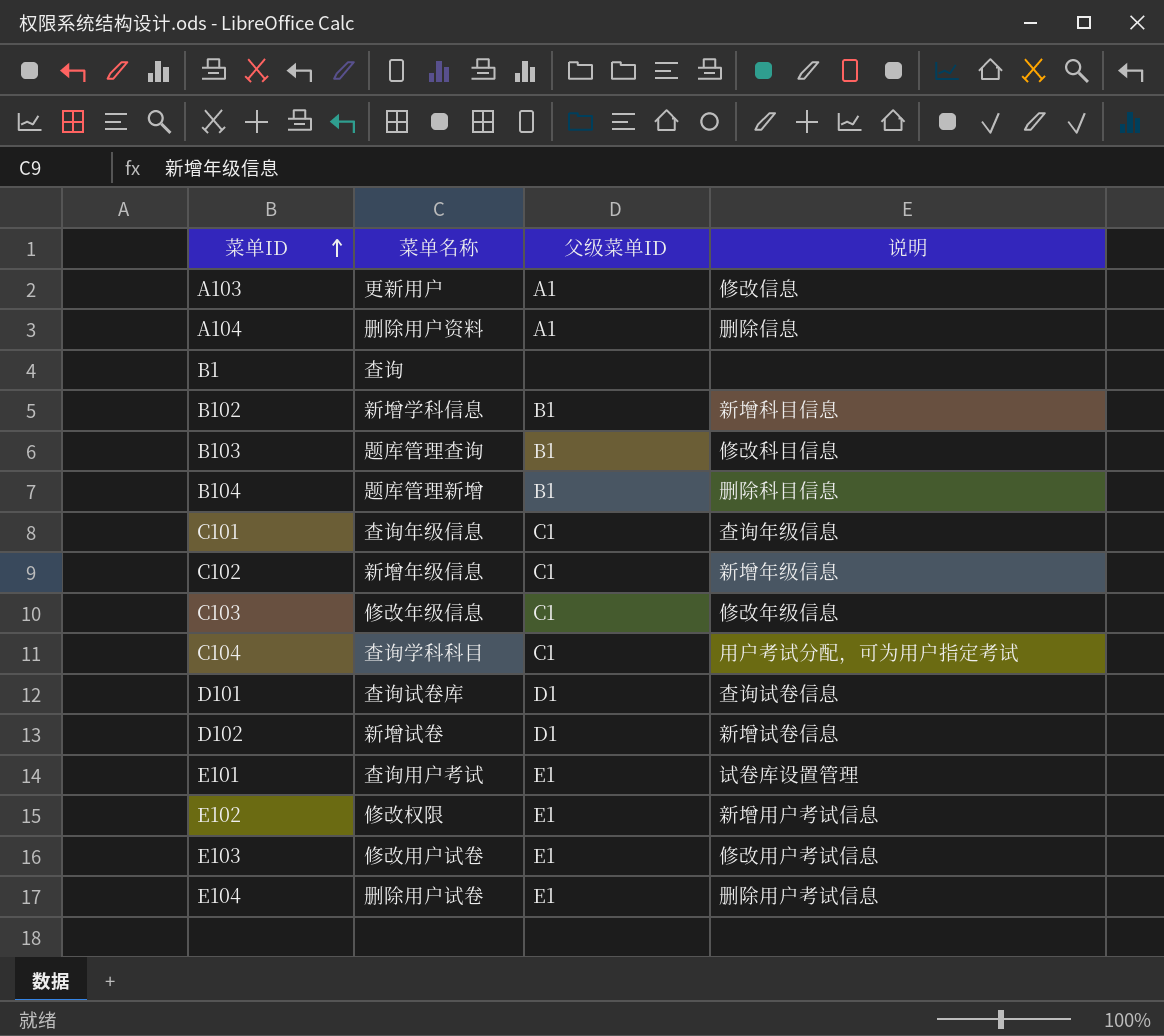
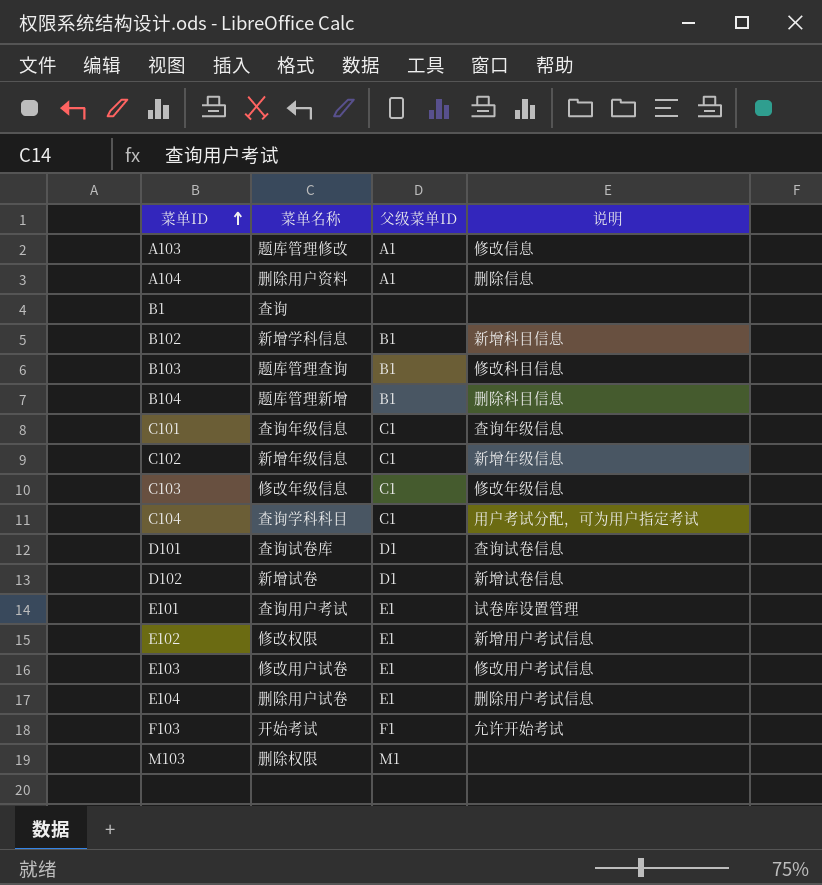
A103 | 菜单名称: 更新用户 -> 题库管理修改
row F103: none -> 开始考试 | F1 | 允许开始考试
row M103: none -> 删除权限 | M1 | none

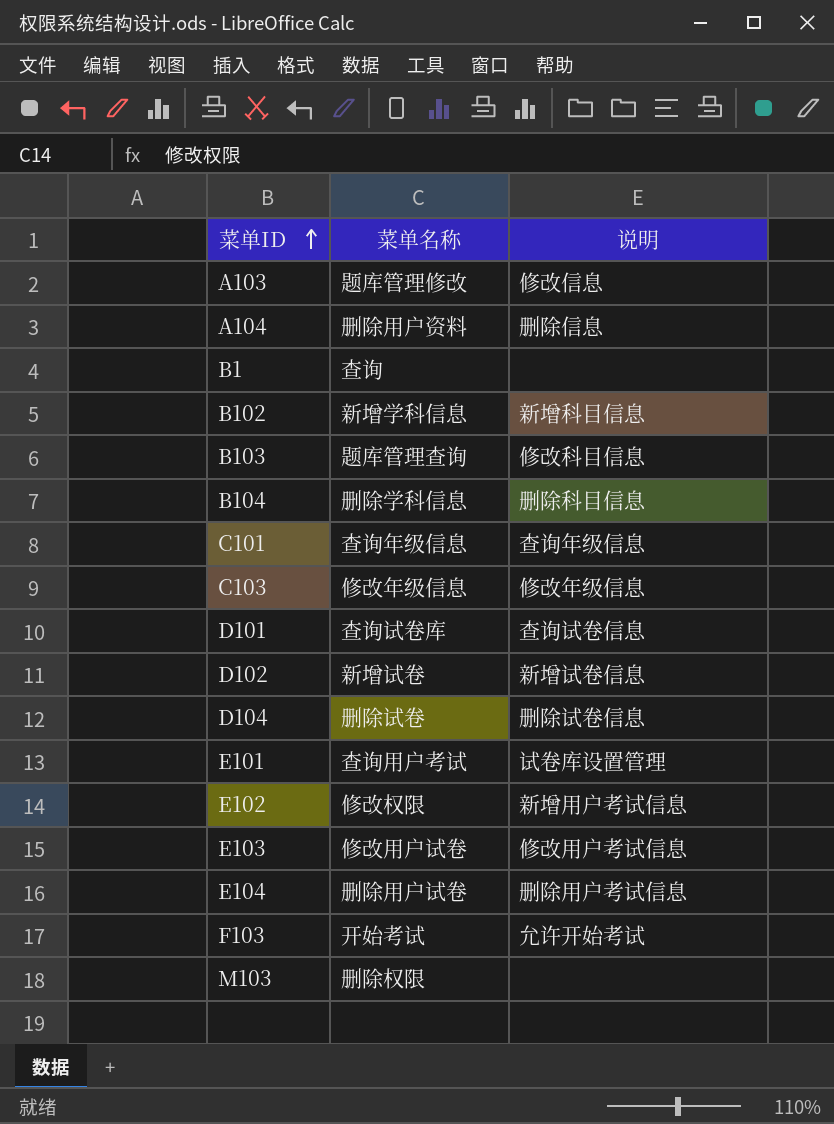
column 父级菜单ID | position: 3 -> none
row C102: 新增年级信息 | C1 | 新增年级信息 -> none
row C104: 查询学科科目 | C1 | 用户考试分配，可为用户指定考试 -> none
B104 | 菜单名称: 题库管理新增 -> 删除学科信息
row D104: none -> 删除试卷 | 删除试卷信息

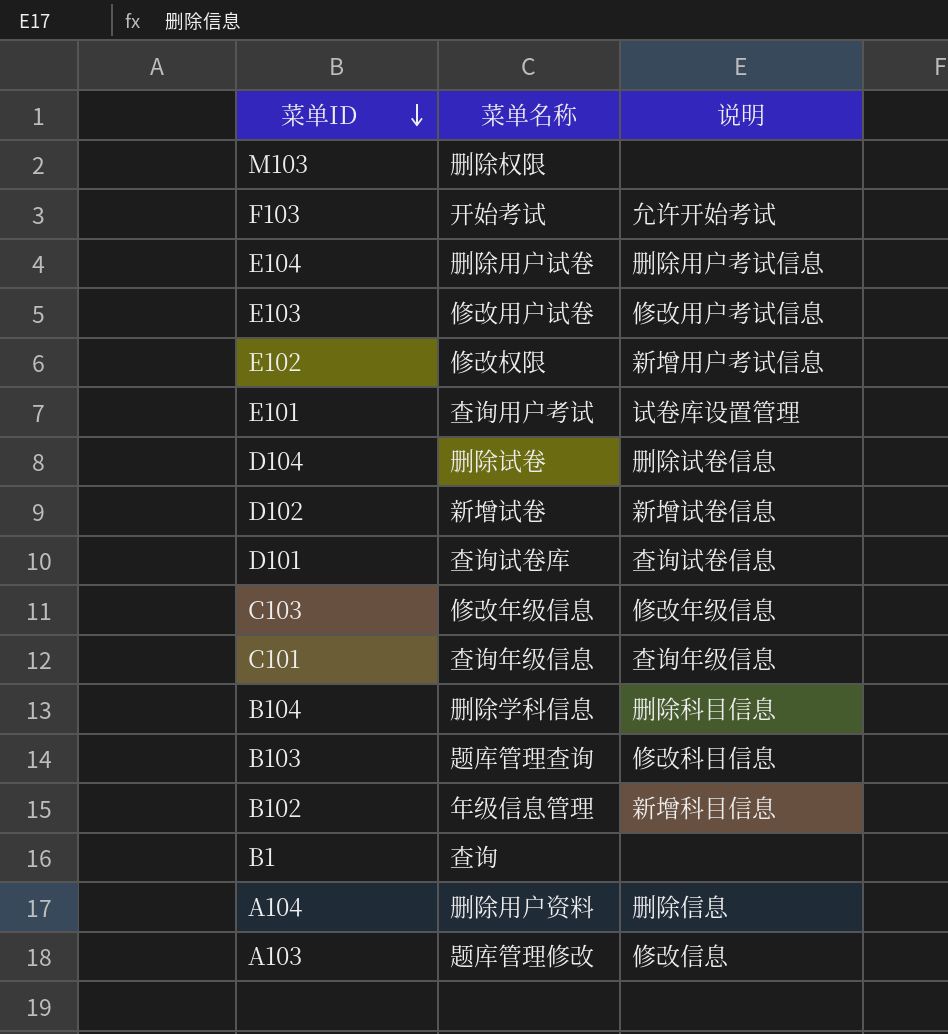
row order: 菜单ID ascending -> 菜单ID descending
B102 | 菜单名称: 新增学科信息 -> 年级信息管理

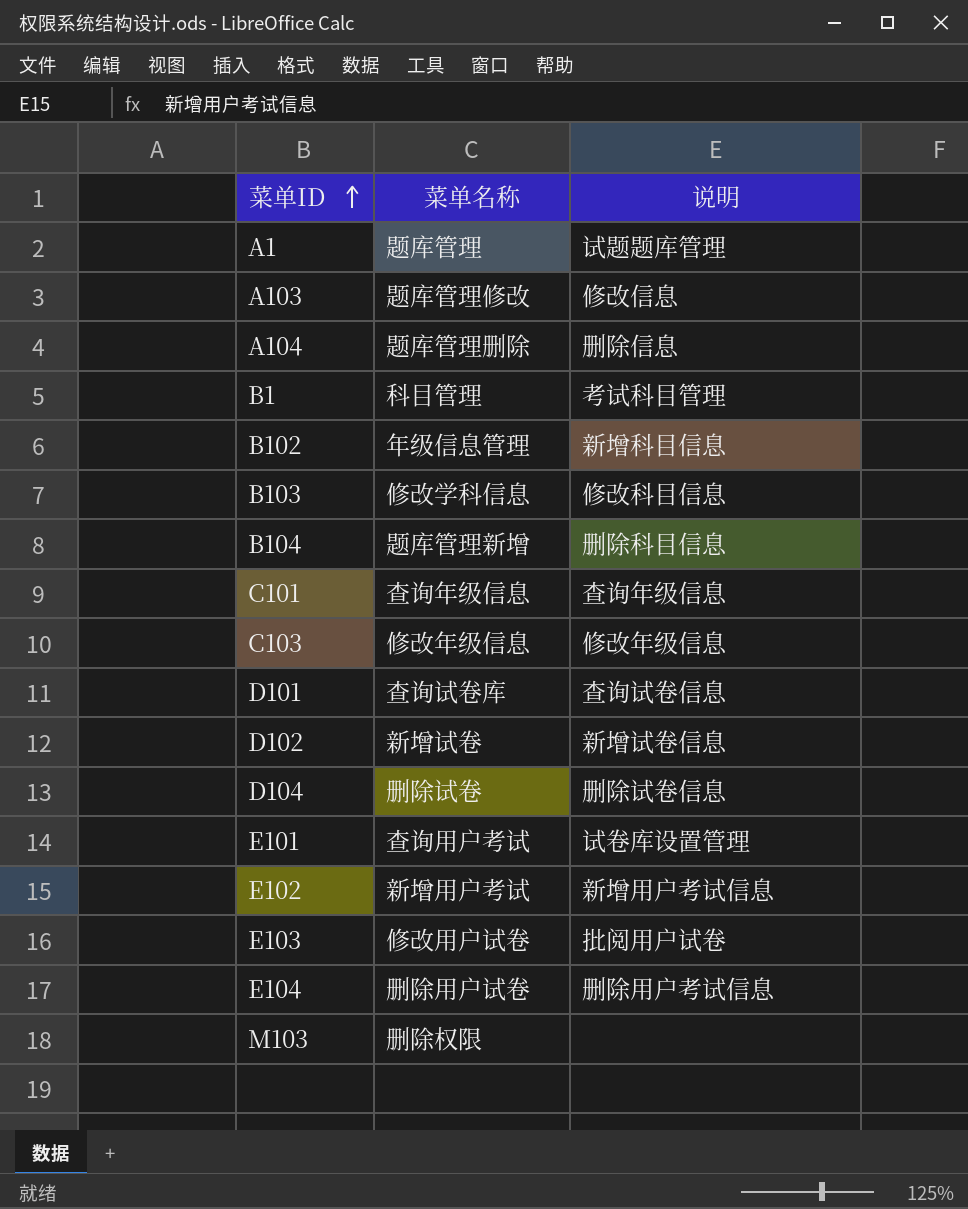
row order: 菜单ID descending -> 菜单ID ascending
row F103: 开始考试 | 允许开始考试 -> none
row A1: none -> 题库管理 | 试题题库管理
A104 | 菜单名称: 删除用户资料 -> 题库管理删除
B1 | 菜单名称: 查询 -> 科目管理
B1 | 说明: none -> 考试科目管理
B103 | 菜单名称: 题库管理查询 -> 修改学科信息
B104 | 菜单名称: 删除学科信息 -> 题库管理新增
E102 | 菜单名称: 修改权限 -> 新增用户考试
E103 | 说明: 修改用户考试信息 -> 批阅用户试卷

